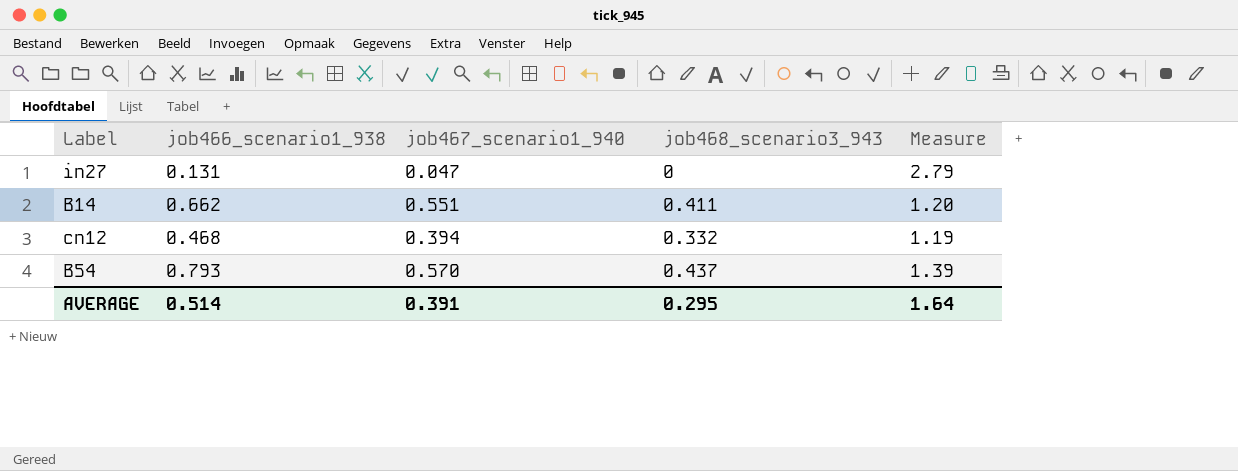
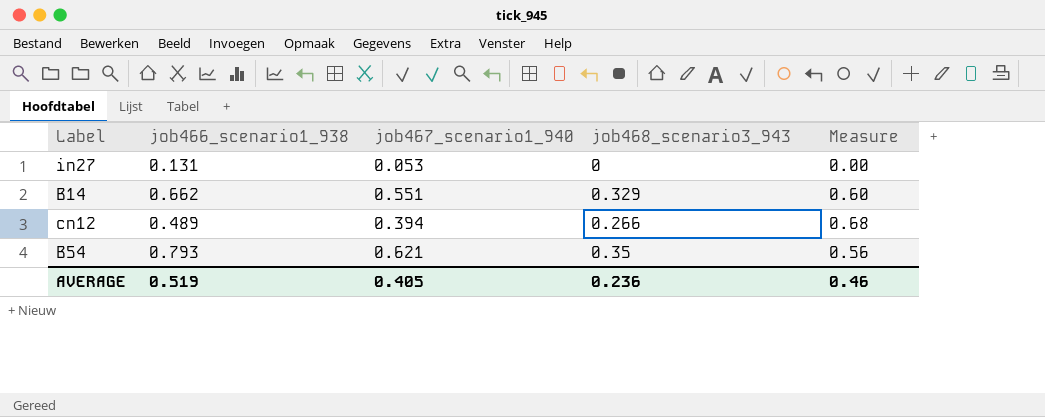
column Measure | formula: [job466_scenario1_938] / [job467_scenario1_940] -> [job468_scenario3_943] / [job467_scenario1_940]
in27 | job467_scenario1_940: 0.047 -> 0.053
B14 | job468_scenario3_943: 0.411 -> 0.329
cn12 | job466_scenario1_938: 0.468 -> 0.489
cn12 | job468_scenario3_943: 0.332 -> 0.266
B54 | job467_scenario1_940: 0.570 -> 0.621
B54 | job468_scenario3_943: 0.437 -> 0.35
AVERAGE | job466_scenario1_938: 0.514 -> 0.519
AVERAGE | job467_scenario1_940: 0.391 -> 0.405
AVERAGE | job468_scenario3_943: 0.295 -> 0.236
AVERAGE | Measure: 1.64 -> 0.46

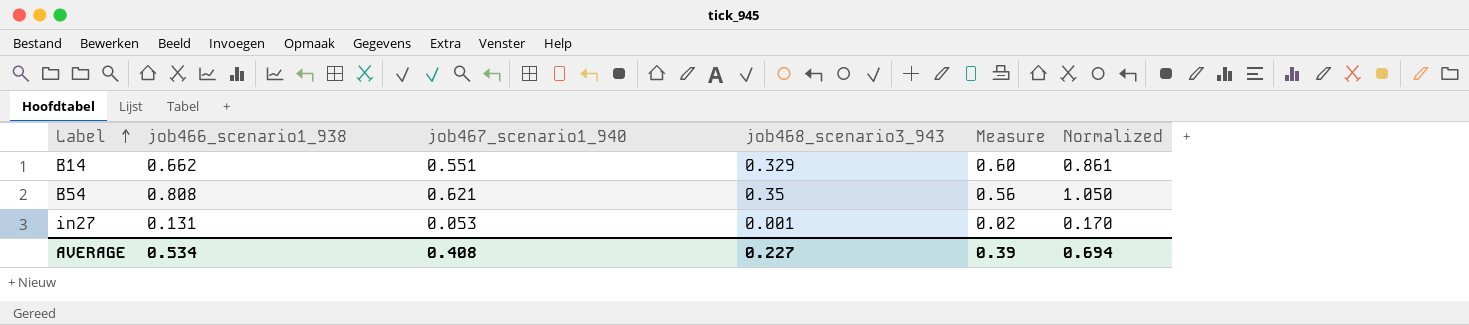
row order: none -> Label ascending
column Normalized | formula: none -> [job466_scenario1_938] * 1.3
row cn12: 0.489 | 0.394 | 0.266 | 0.68 -> none
B54 | job466_scenario1_938: 0.793 -> 0.808
in27 | job468_scenario3_943: 0 -> 0.001
in27 | Measure: 0.00 -> 0.02
AVERAGE | job466_scenario1_938: 0.519 -> 0.534
AVERAGE | job467_scenario1_940: 0.405 -> 0.408
AVERAGE | job468_scenario3_943: 0.236 -> 0.227
AVERAGE | Measure: 0.46 -> 0.39

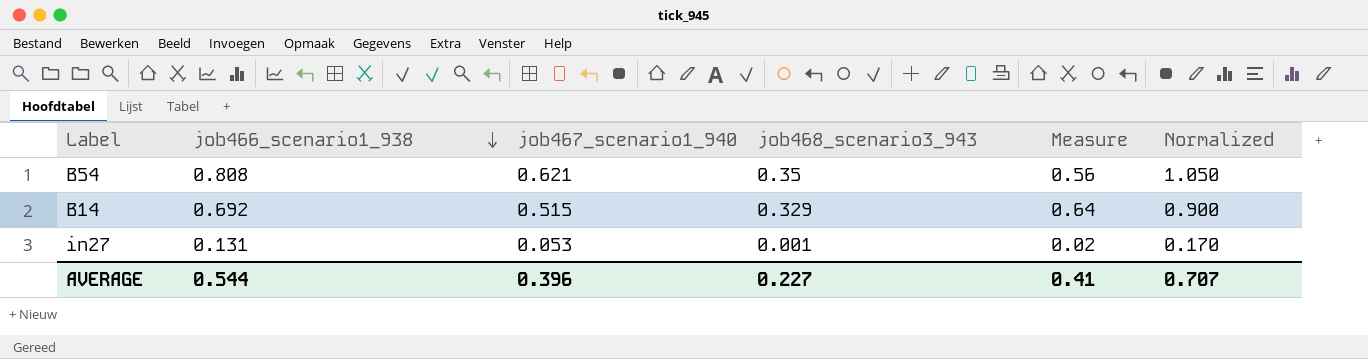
row order: Label ascending -> job466_scenario1_938 descending
B14 | job466_scenario1_938: 0.662 -> 0.692
B14 | job467_scenario1_940: 0.551 -> 0.515
B14 | Measure: 0.60 -> 0.64
B14 | Normalized: 0.861 -> 0.900
AVERAGE | job466_scenario1_938: 0.534 -> 0.544
AVERAGE | job467_scenario1_940: 0.408 -> 0.396
AVERAGE | Measure: 0.39 -> 0.41
AVERAGE | Normalized: 0.694 -> 0.707

